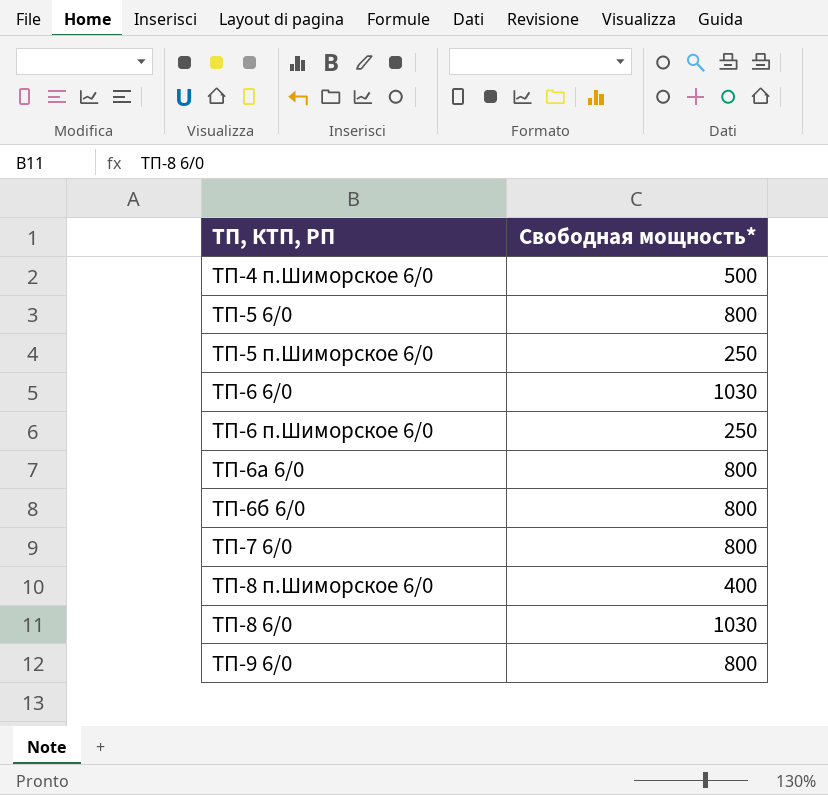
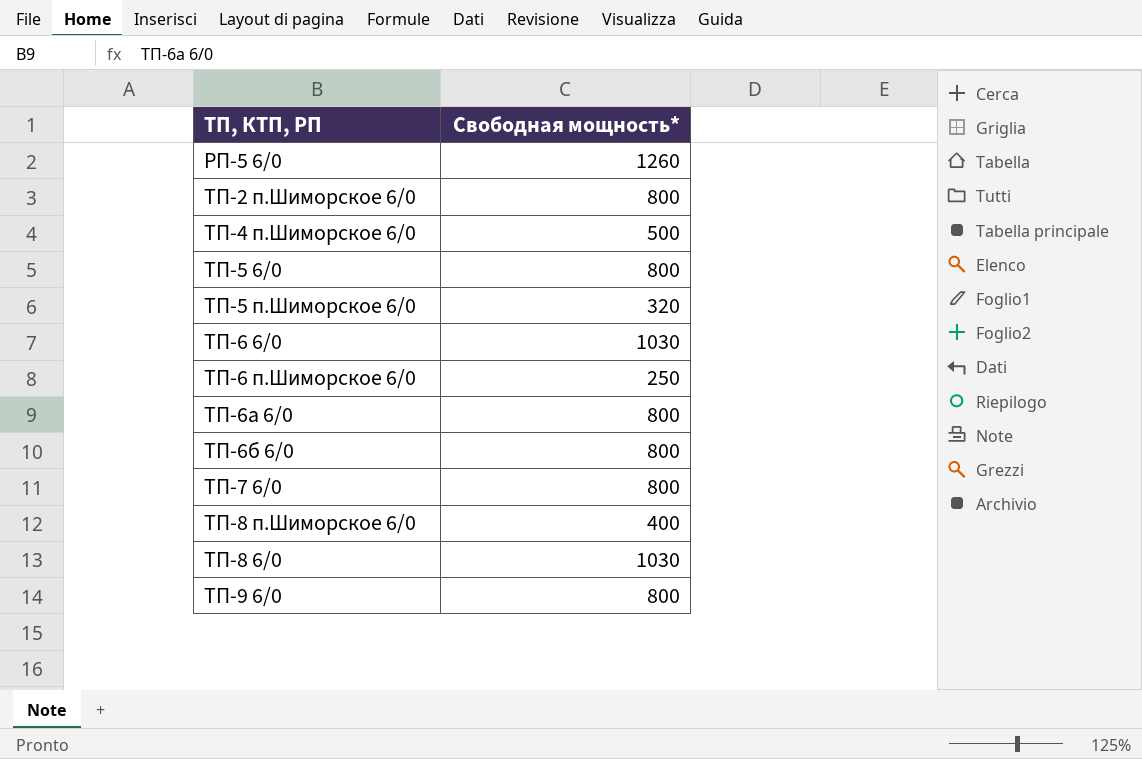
row РП-5 6/0: none -> 1260
row ТП-2 п.Шиморское 6/0: none -> 800
ТП-5 п.Шиморское 6/0 | Свободная мощность*: 250 -> 320

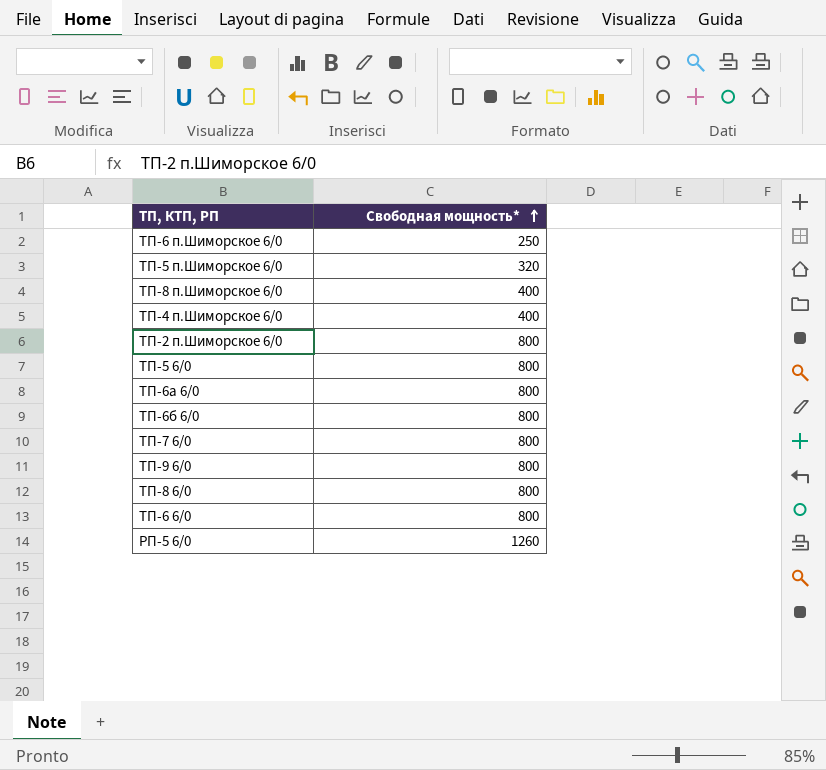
row order: none -> Свободная мощность* ascending
ТП-4 п.Шиморское 6/0 | Свободная мощность*: 500 -> 400
ТП-8 6/0 | Свободная мощность*: 1030 -> 800
ТП-6 6/0 | Свободная мощность*: 1030 -> 800

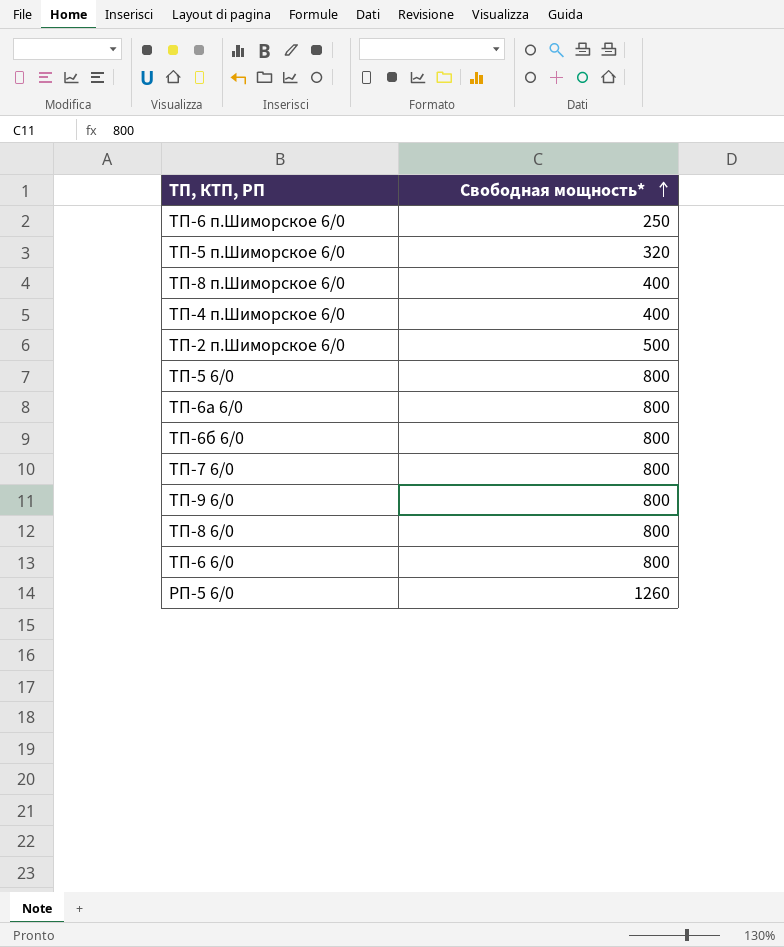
ТП-2 п.Шиморское 6/0 | Свободная мощность*: 800 -> 500

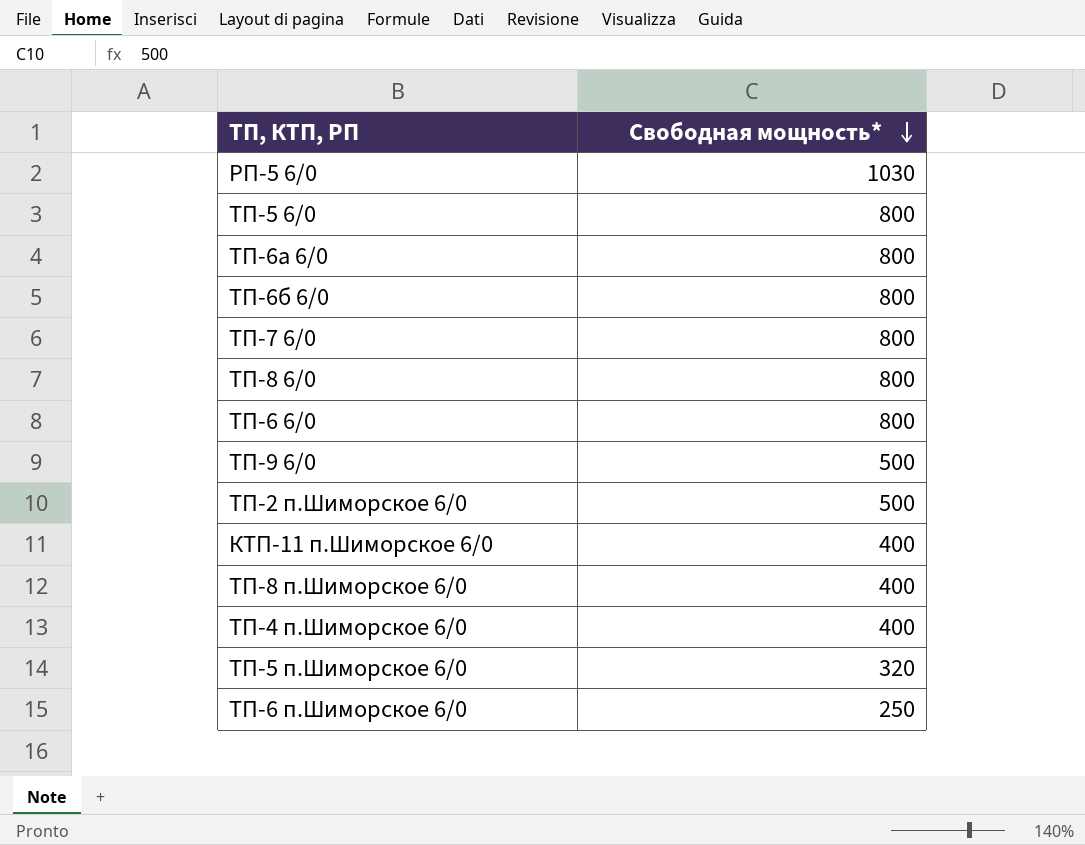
row order: Свободная мощность* ascending -> Свободная мощность* descending
РП-5 6/0 | Свободная мощность*: 1260 -> 1030
ТП-9 6/0 | Свободная мощность*: 800 -> 500
row КТП-11 п.Шиморское 6/0: none -> 400

